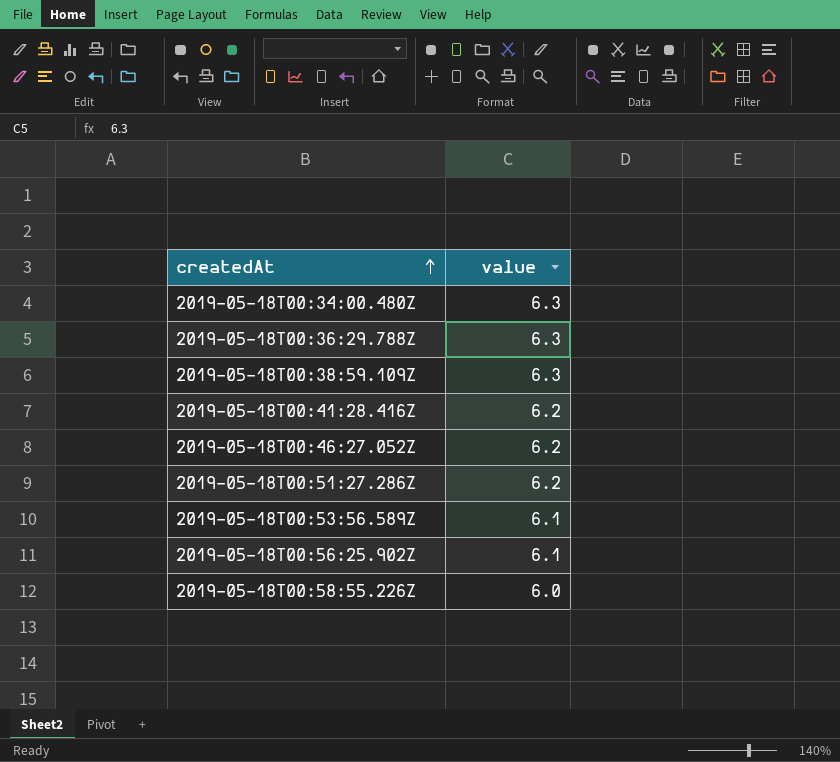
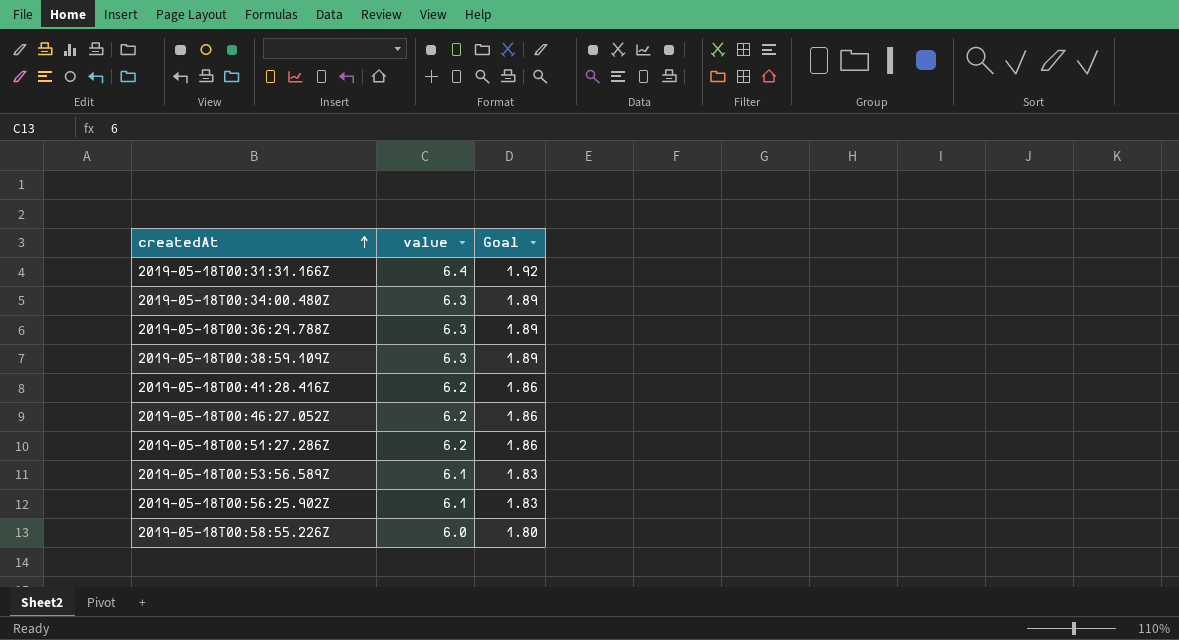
column Goal | formula: none -> [value] * 0.3
row 2019-05-18T00:31:31.166Z: none -> 6.4 | 1.92

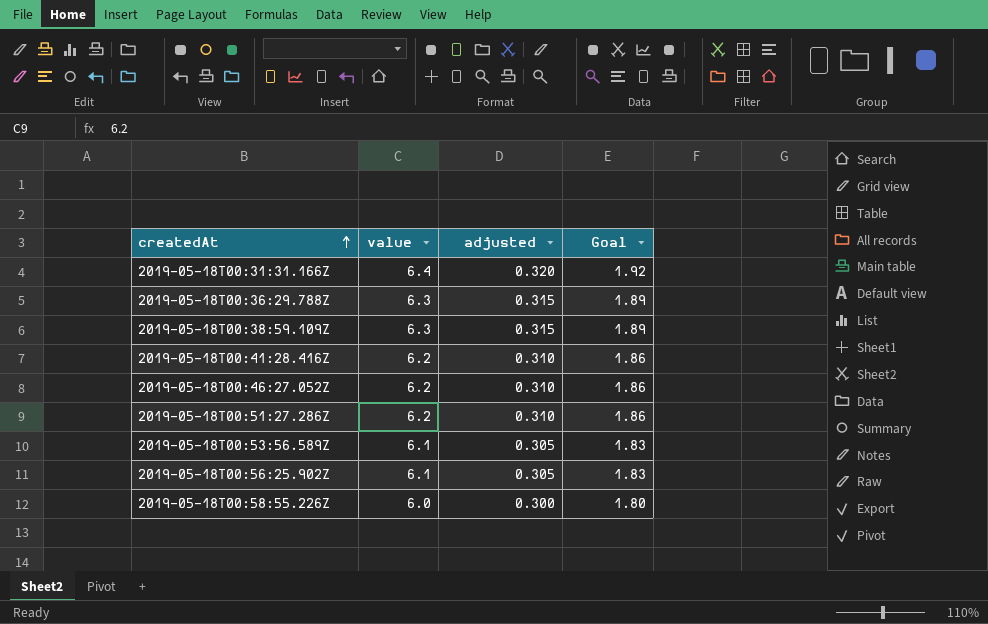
column adjusted | formula: none -> [value] * 0.05
row 2019-05-18T00:34:00.480Z: 6.3 | 1.89 -> none

